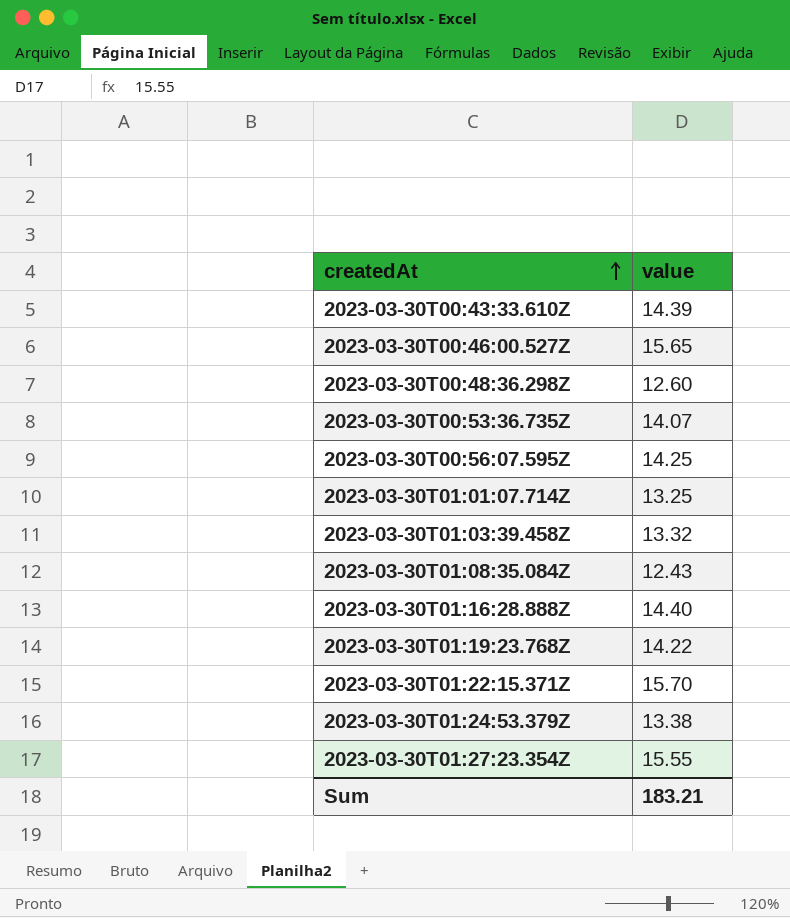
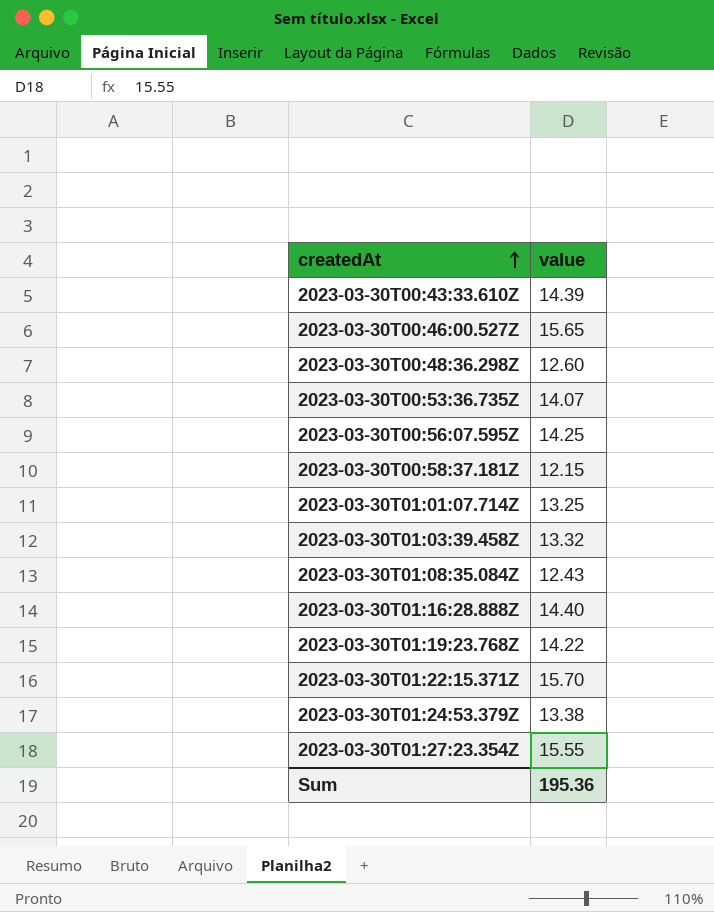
row 2023-03-30T00:58:37.181Z: none -> 12.15
Sum | value: 183.21 -> 195.36

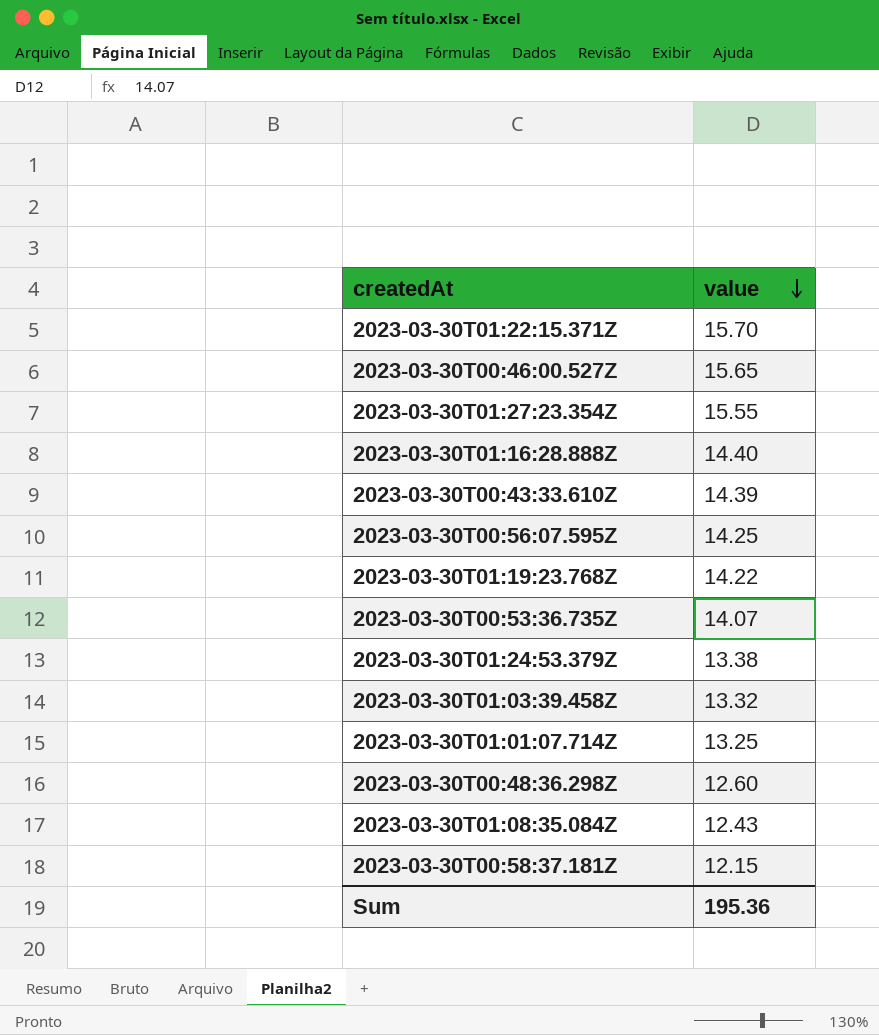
row order: createdAt ascending -> value descending

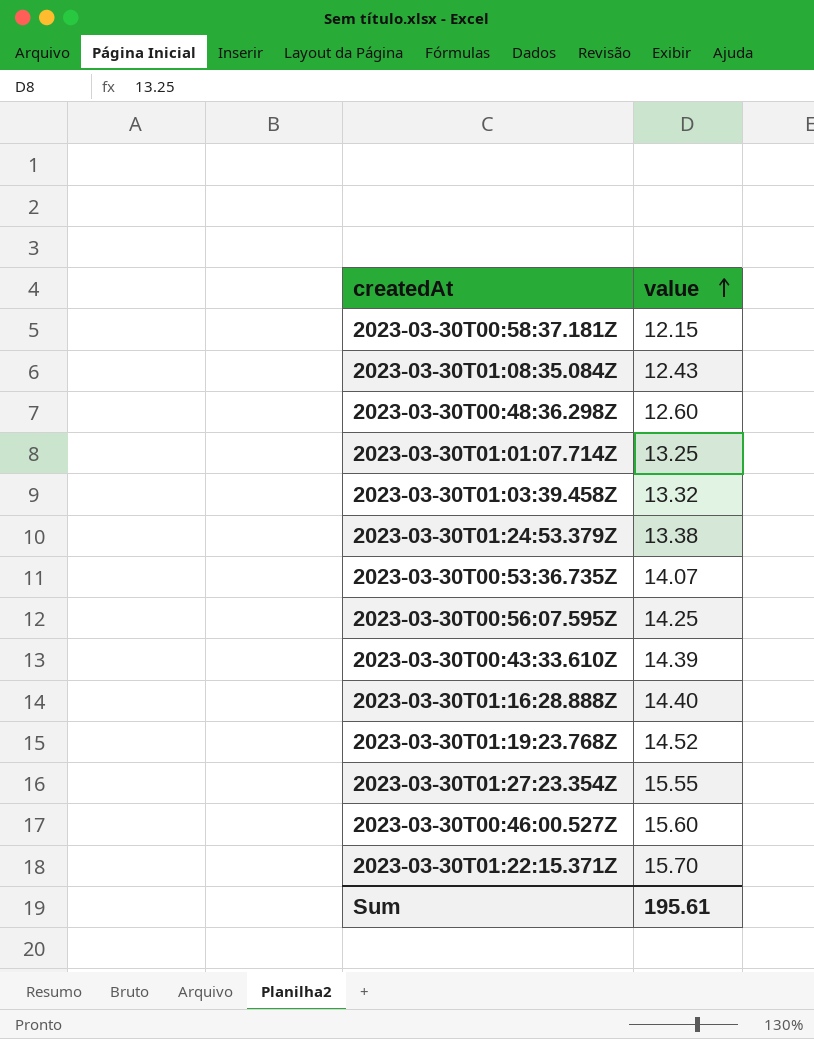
row order: value descending -> value ascending
2023-03-30T01:19:23.768Z | value: 14.22 -> 14.52
2023-03-30T00:46:00.527Z | value: 15.65 -> 15.60
Sum | value: 195.36 -> 195.61

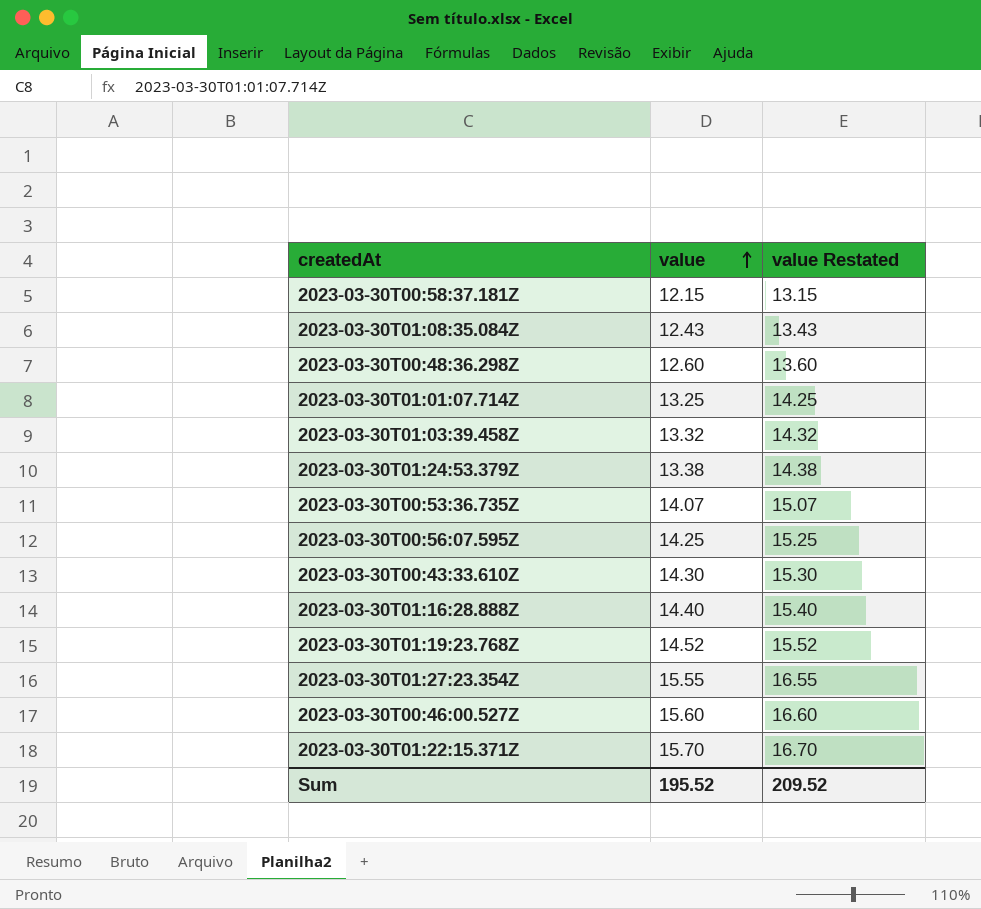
column value Restated | formula: none -> [value] + 1
2023-03-30T00:43:33.610Z | value: 14.39 -> 14.30
Sum | value: 195.61 -> 195.52

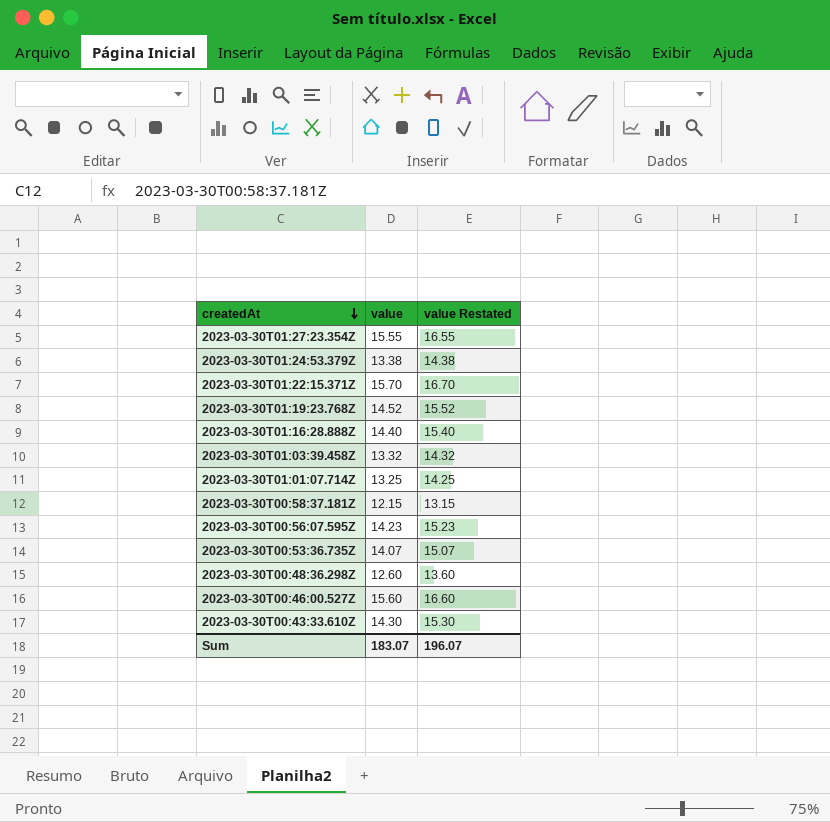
row order: value ascending -> createdAt descending
row 2023-03-30T01:08:35.084Z: 12.43 | 13.43 -> none
2023-03-30T00:56:07.595Z | value: 14.25 -> 14.23
2023-03-30T00:56:07.595Z | value Restated: 15.25 -> 15.23
Sum | value: 195.52 -> 183.07
Sum | value Restated: 209.52 -> 196.07

